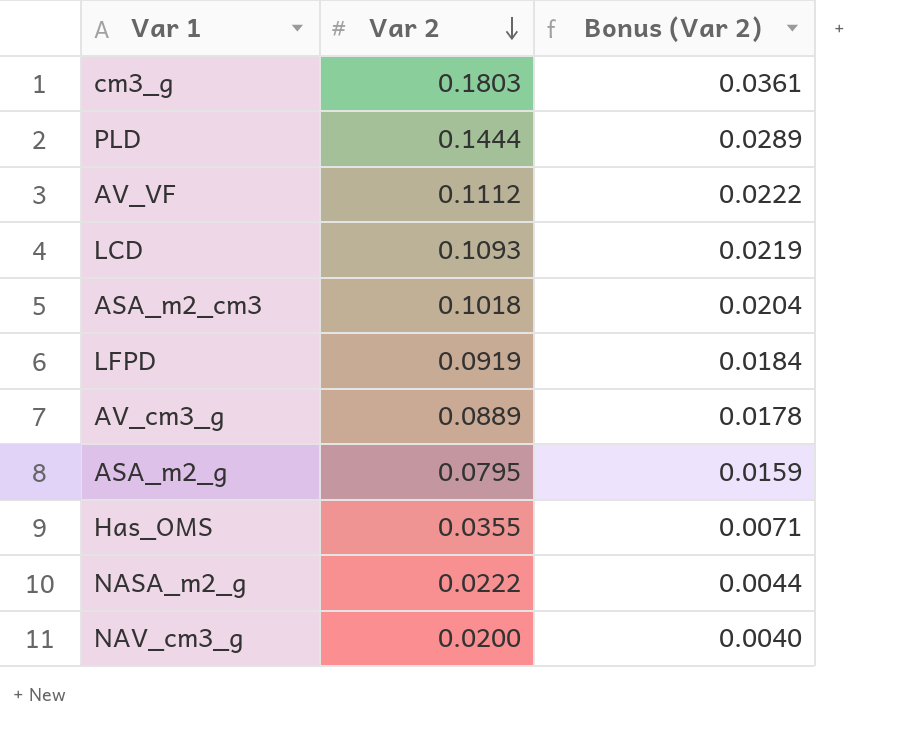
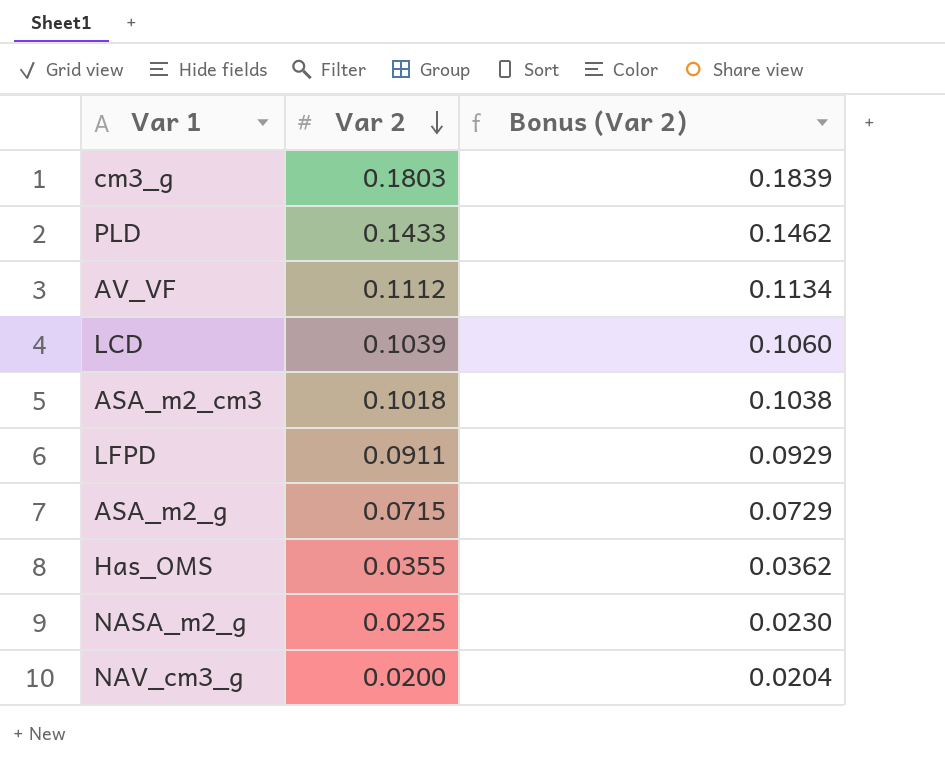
column Bonus (Var 2) | formula: [Var 2] * 0.2 -> [Var 2] * 1.02
row AV_cm3_g: 0.0889 | 0.0178 -> none
PLD | Var 2: 0.1444 -> 0.1433
LCD | Var 2: 0.1093 -> 0.1039
LFPD | Var 2: 0.0919 -> 0.0911
ASA_m2_g | Var 2: 0.0795 -> 0.0715
NASA_m2_g | Var 2: 0.0222 -> 0.0225

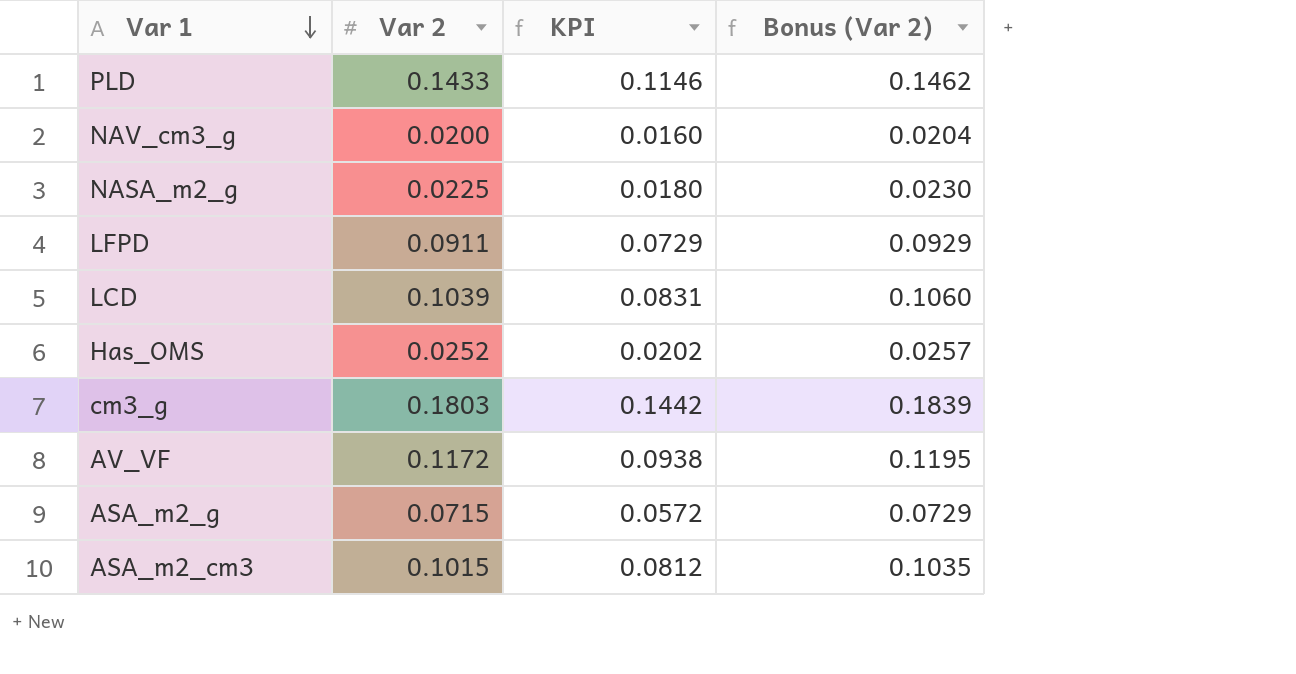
row order: Var 2 descending -> Var 1 descending
column KPI | formula: none -> [Var 2] * 0.8
Has_OMS | Var 2: 0.0355 -> 0.0252
Has_OMS | Bonus (Var 2): 0.0362 -> 0.0257
AV_VF | Var 2: 0.1112 -> 0.1172
AV_VF | Bonus (Var 2): 0.1134 -> 0.1195
ASA_m2_cm3 | Var 2: 0.1018 -> 0.1015
ASA_m2_cm3 | Bonus (Var 2): 0.1038 -> 0.1035

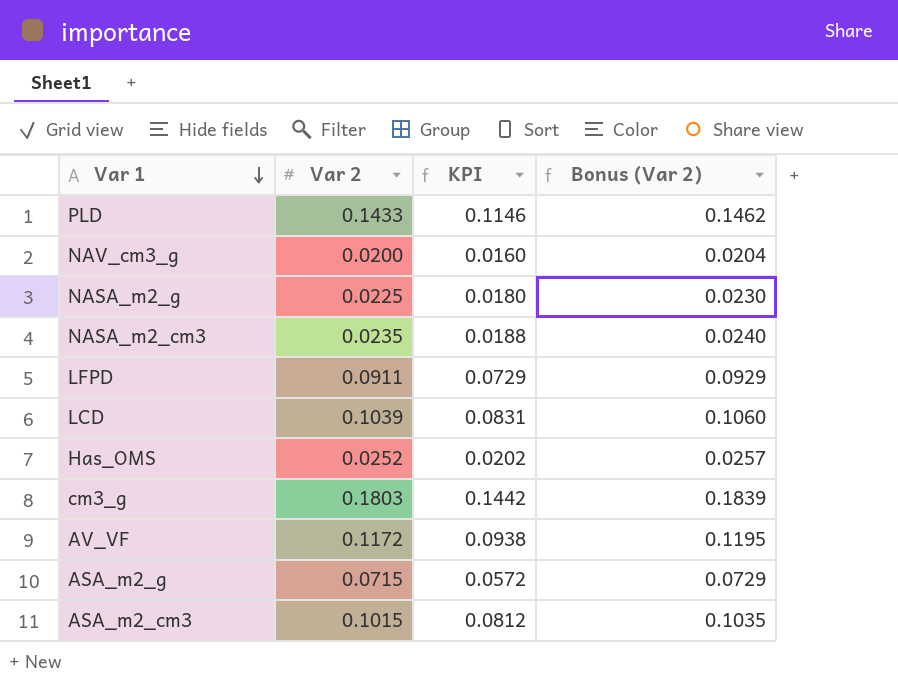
row NASA_m2_cm3: none -> 0.0235 | 0.0188 | 0.0240

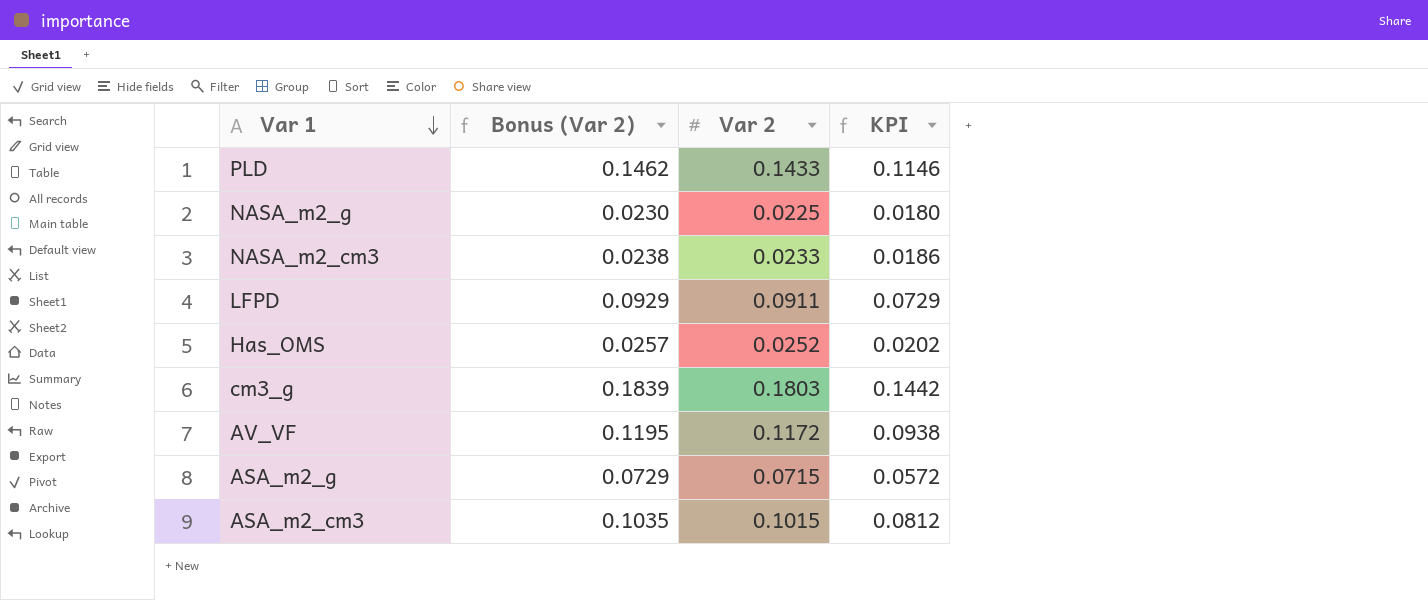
column Bonus (Var 2) | position: 4 -> 2
row NAV_cm3_g: 0.0200 | 0.0160 | 0.0204 -> none
row LCD: 0.1039 | 0.0831 | 0.1060 -> none
NASA_m2_cm3 | Bonus (Var 2): 0.0240 -> 0.0238
NASA_m2_cm3 | Var 2: 0.0235 -> 0.0233
NASA_m2_cm3 | KPI: 0.0188 -> 0.0186

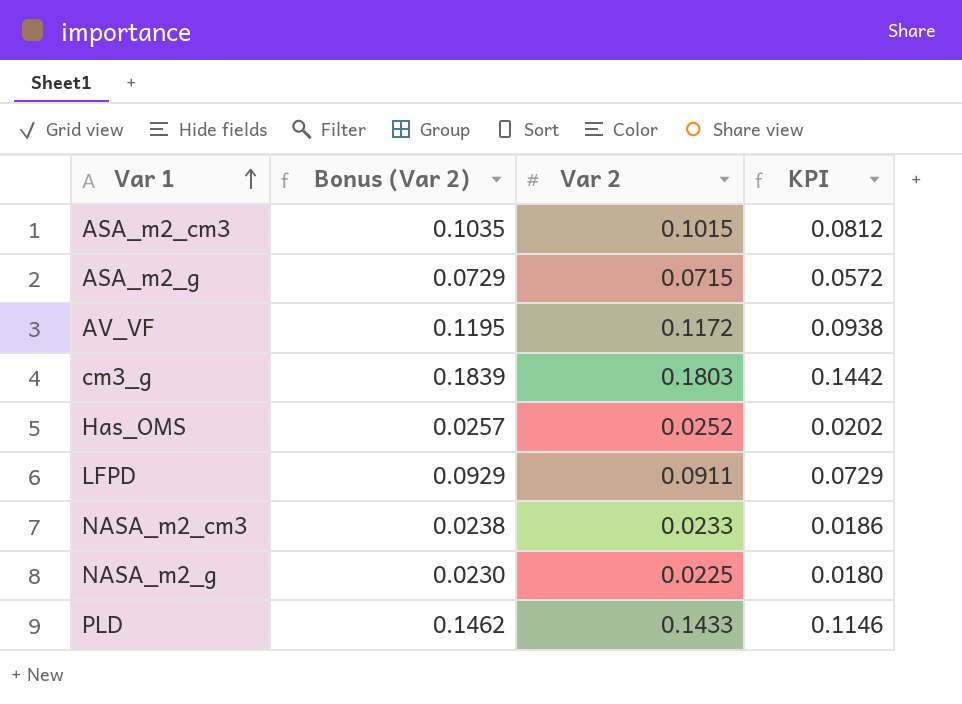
row order: Var 1 descending -> Var 1 ascending

